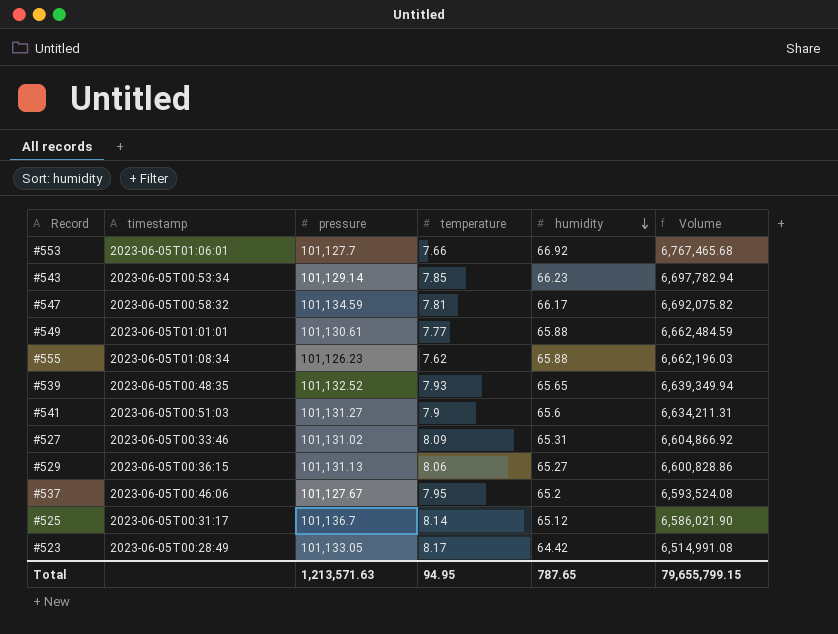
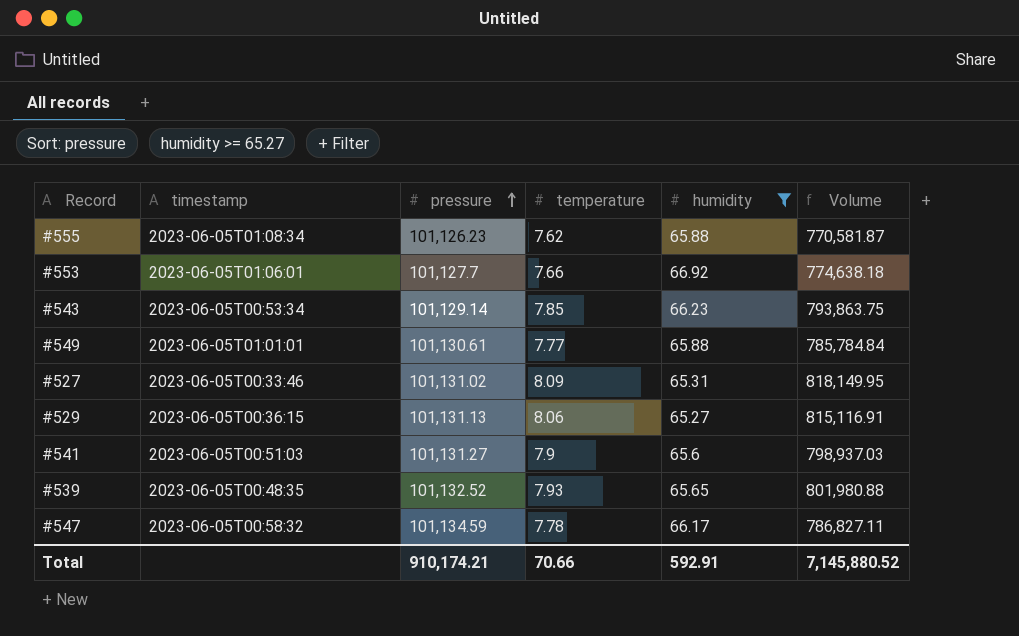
filter: none -> humidity >= 65.27
row order: humidity descending -> pressure ascending
column Volume | formula: [pressure] * [humidity] -> [pressure] * [temperature]
#547 | temperature: 7.81 -> 7.78
Total | pressure: 1,213,571.63 -> 910,174.21
Total | temperature: 94.95 -> 70.66
Total | humidity: 787.65 -> 592.91
Total | Volume: 79,655,799.15 -> 7,145,880.52

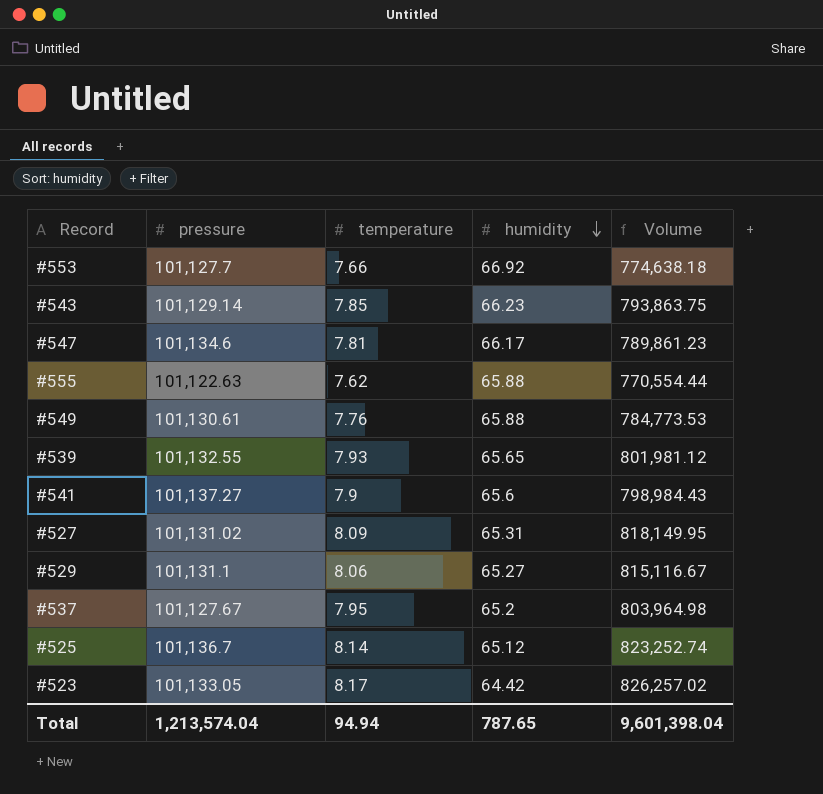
filter: humidity >= 65.27 -> none
row order: pressure ascending -> humidity descending
column timestamp | position: 2 -> none
#547 | pressure: 101,134.59 -> 101,134.6
#547 | temperature: 7.78 -> 7.81
#547 | Volume: 786,827.11 -> 789,861.23
#555 | pressure: 101,126.23 -> 101,122.63
#555 | Volume: 770,581.87 -> 770,554.44
#549 | temperature: 7.77 -> 7.76
#549 | Volume: 785,784.84 -> 784,773.53
#539 | pressure: 101,132.52 -> 101,132.55
#539 | Volume: 801,980.88 -> 801,981.12
#541 | pressure: 101,131.27 -> 101,137.27
#541 | Volume: 798,937.03 -> 798,984.43
#529 | pressure: 101,131.13 -> 101,131.1
#529 | Volume: 815,116.91 -> 815,116.67
Total | pressure: 910,174.21 -> 1,213,574.04
Total | temperature: 70.66 -> 94.94
Total | humidity: 592.91 -> 787.65
Total | Volume: 7,145,880.52 -> 9,601,398.04

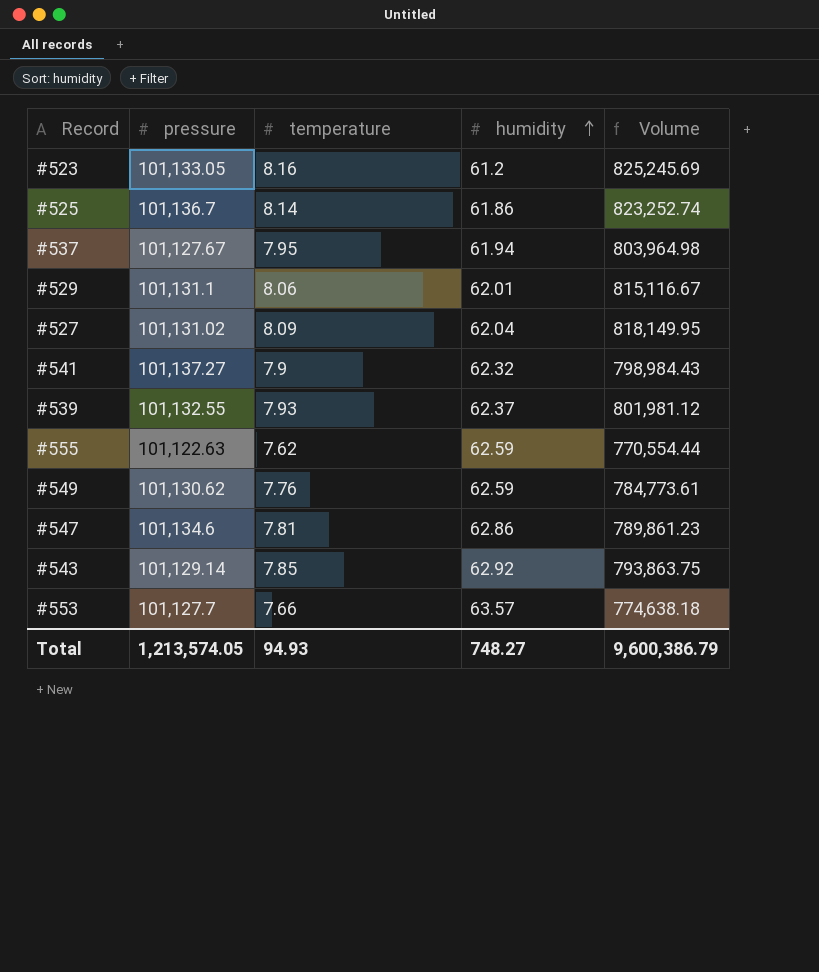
row order: humidity descending -> humidity ascending
#523 | temperature: 8.17 -> 8.16
#523 | humidity: 64.42 -> 61.2
#523 | Volume: 826,257.02 -> 825,245.69
#525 | humidity: 65.12 -> 61.86
#537 | humidity: 65.2 -> 61.94
#529 | humidity: 65.27 -> 62.01
#527 | humidity: 65.31 -> 62.04
#541 | humidity: 65.6 -> 62.32
#539 | humidity: 65.65 -> 62.37
#555 | humidity: 65.88 -> 62.59
#549 | pressure: 101,130.61 -> 101,130.62
#549 | humidity: 65.88 -> 62.59
#549 | Volume: 784,773.53 -> 784,773.61
#547 | humidity: 66.17 -> 62.86
#543 | humidity: 66.23 -> 62.92
#553 | humidity: 66.92 -> 63.57
Total | pressure: 1,213,574.04 -> 1,213,574.05
Total | temperature: 94.94 -> 94.93
Total | humidity: 787.65 -> 748.27
Total | Volume: 9,601,398.04 -> 9,600,386.79

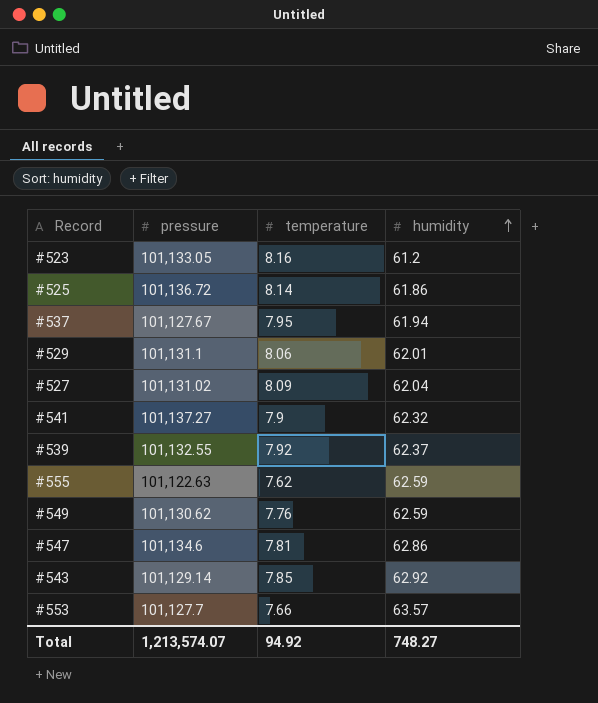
column Volume | formula: [pressure] * [temperature] -> none
#525 | pressure: 101,136.7 -> 101,136.72
#539 | temperature: 7.93 -> 7.92
Total | pressure: 1,213,574.05 -> 1,213,574.07
Total | temperature: 94.93 -> 94.92

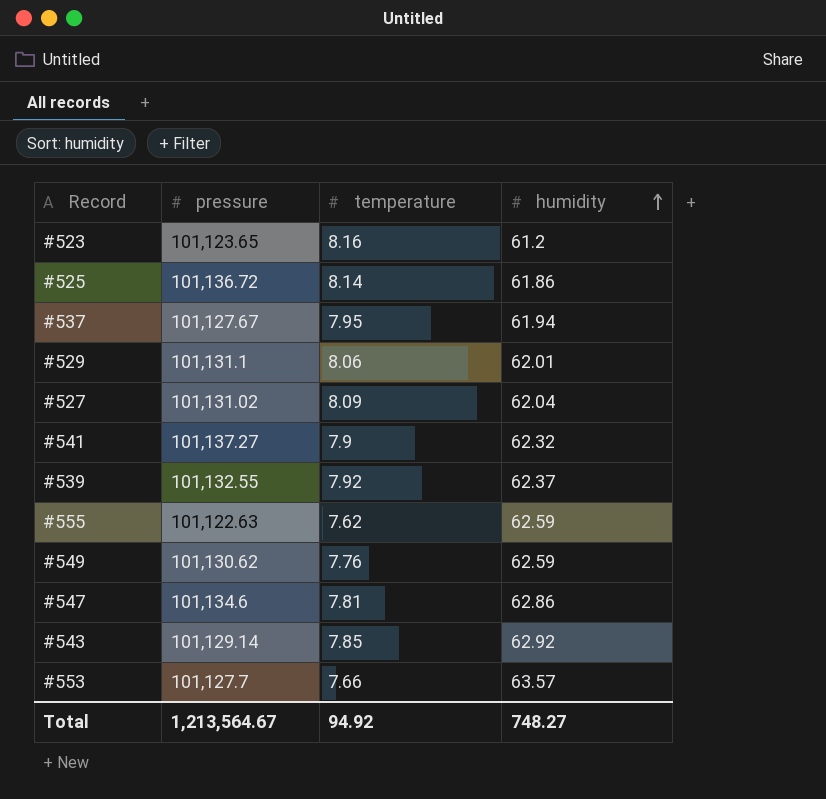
#523 | pressure: 101,133.05 -> 101,123.65
Total | pressure: 1,213,574.07 -> 1,213,564.67

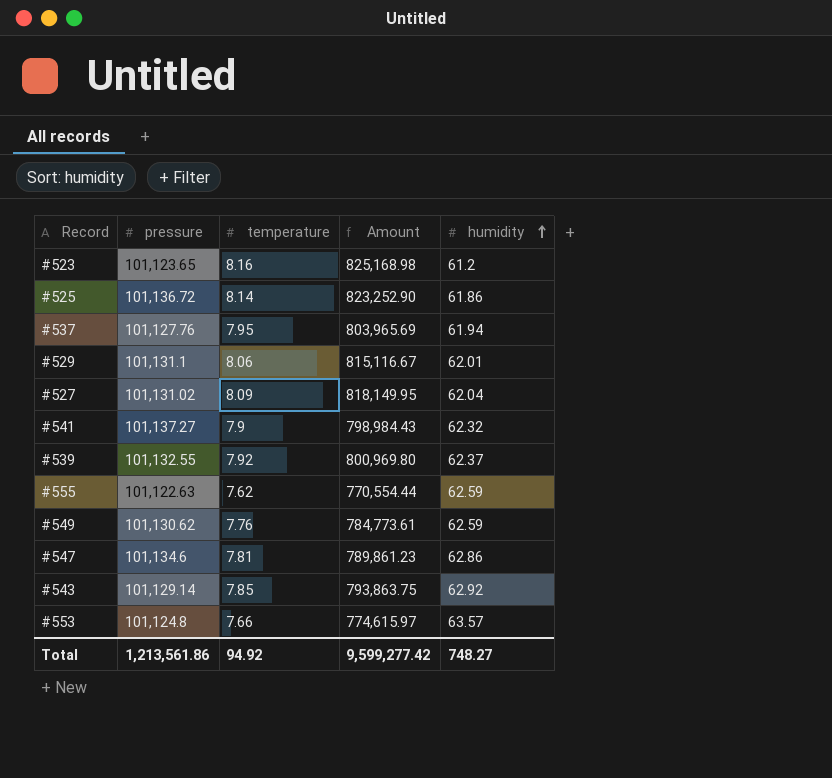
column Amount | formula: none -> [pressure] * [temperature]
#537 | pressure: 101,127.67 -> 101,127.76
#553 | pressure: 101,127.7 -> 101,124.8
Total | pressure: 1,213,564.67 -> 1,213,561.86

